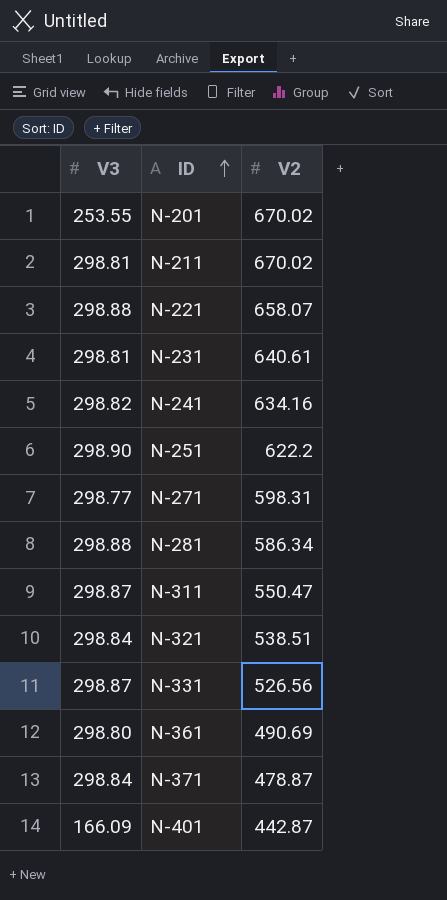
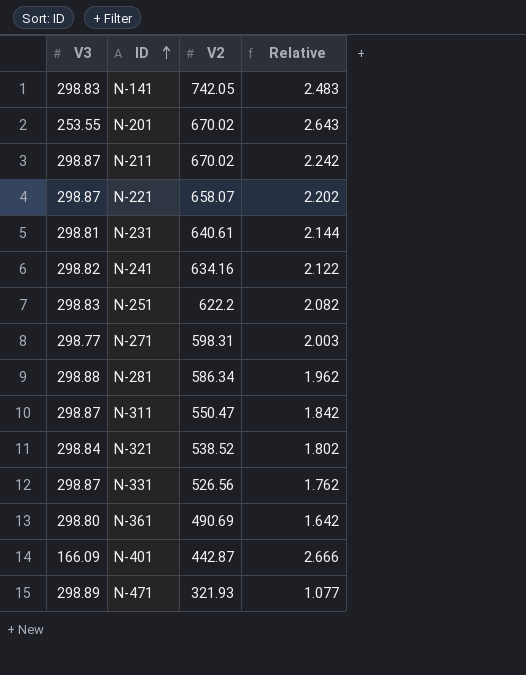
column Relative | formula: none -> [V2] / [V3]
row N-371: 298.84 | 478.87 -> none
row N-141: none -> 298.83 | 742.05 | 2.483
N-211 | V3: 298.81 -> 298.87
N-221 | V3: 298.88 -> 298.87
N-251 | V3: 298.90 -> 298.83
N-321 | V2: 538.51 -> 538.52
row N-471: none -> 298.89 | 321.93 | 1.077

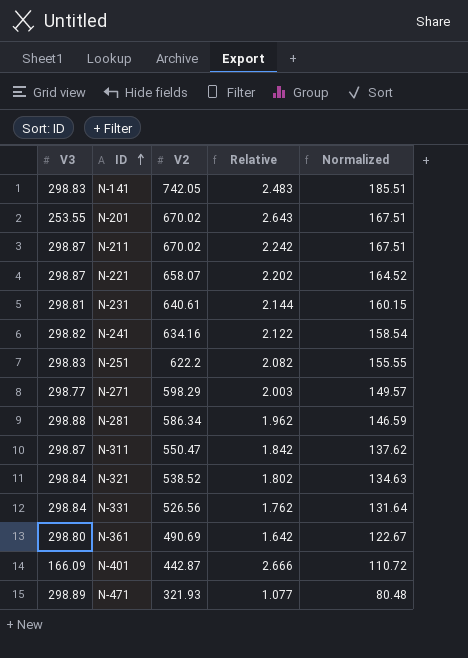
column Normalized | formula: none -> [V2] * 0.25
N-271 | V2: 598.31 -> 598.29
N-331 | V3: 298.87 -> 298.84

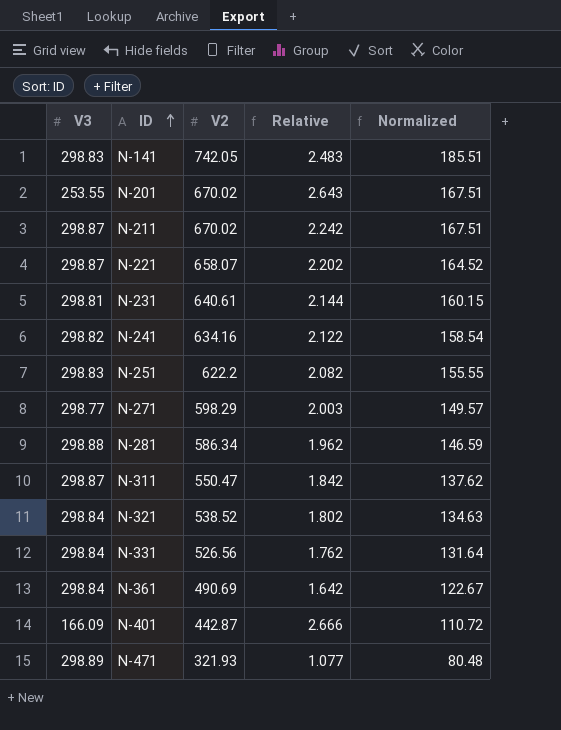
N-361 | V3: 298.80 -> 298.84

